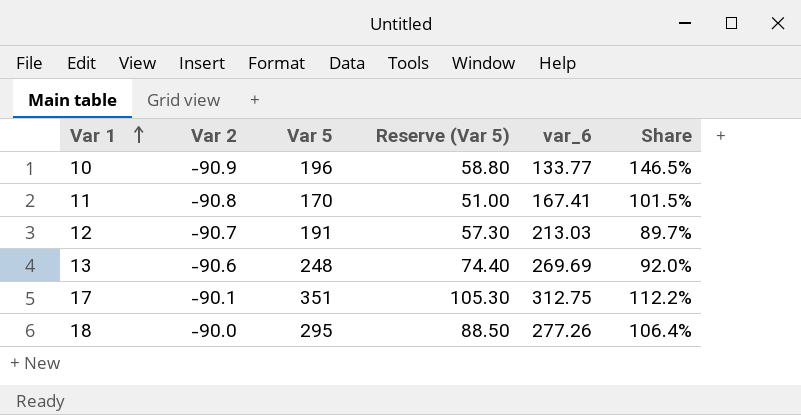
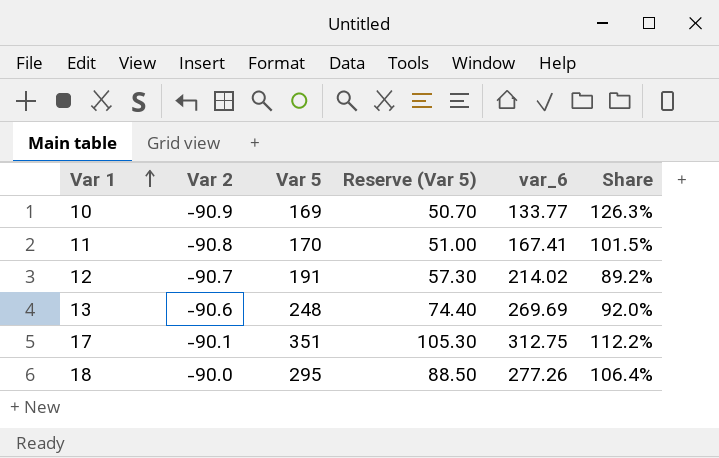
10 | Var 5: 196 -> 169
10 | Reserve (Var 5): 58.80 -> 50.70
10 | Share: 146.5% -> 126.3%
12 | var_6: 213.03 -> 214.02
12 | Share: 89.7% -> 89.2%

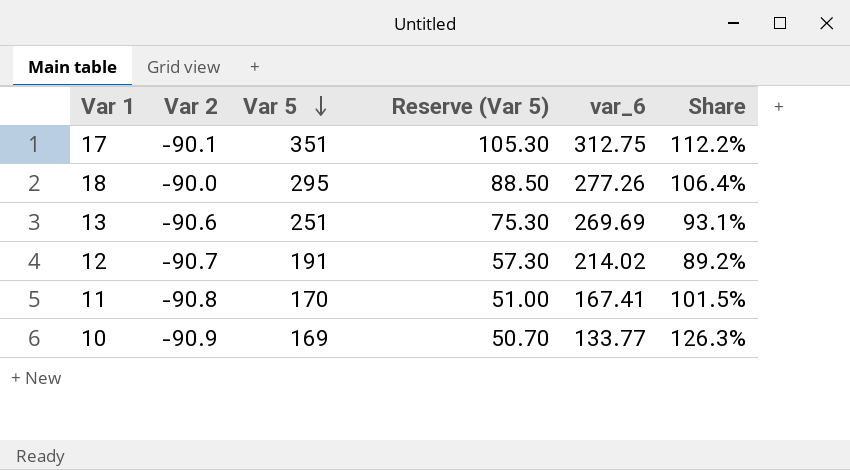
row order: Var 1 ascending -> Var 5 descending
13 | Var 5: 248 -> 251
13 | Reserve (Var 5): 74.40 -> 75.30
13 | Share: 92.0% -> 93.1%

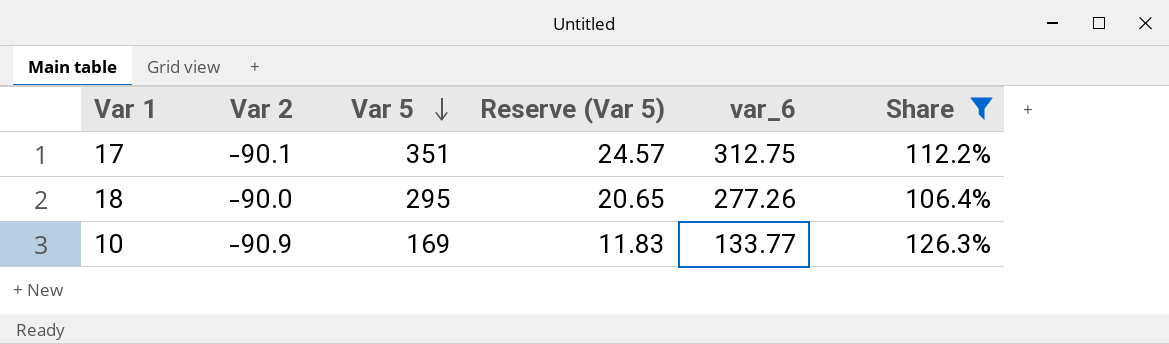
filter: none -> Share >= 106.4%
column Reserve (Var 5) | formula: [Var 5] * 0.3 -> [Var 5] * 0.07

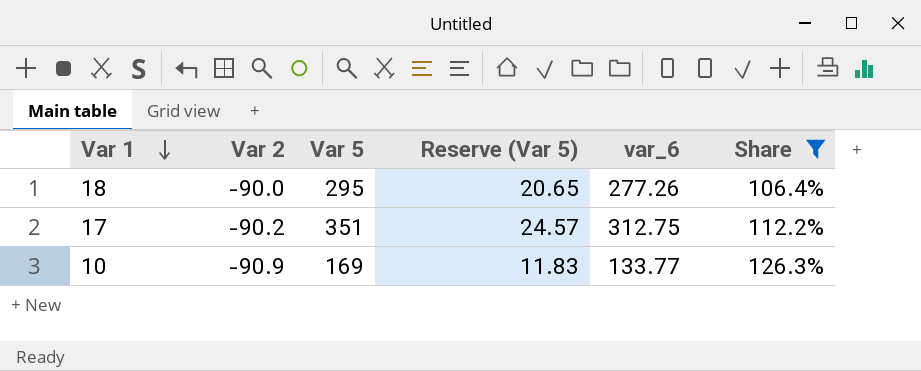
row order: Var 5 descending -> Var 1 descending
17 | Var 2: -90.1 -> -90.2

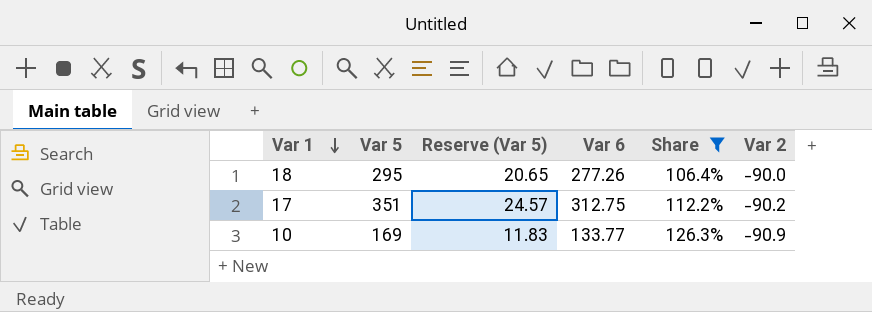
column name: var_6 -> Var 6
column Var 2 | position: 2 -> 6

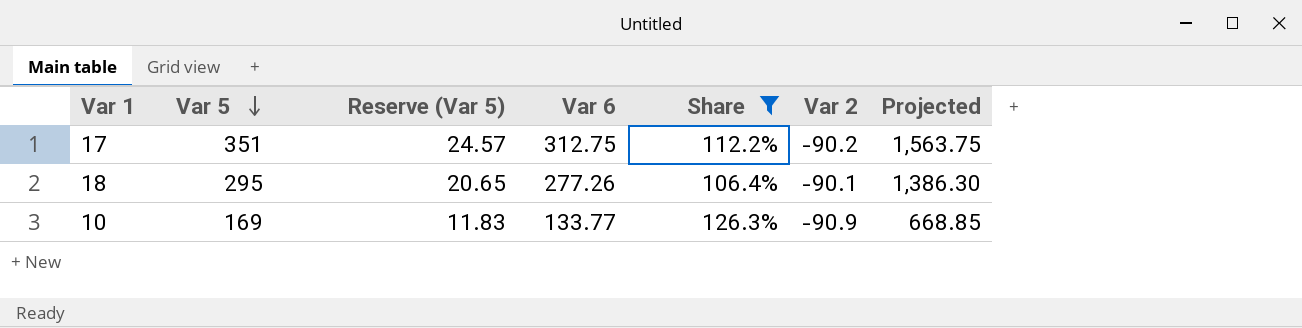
row order: Var 1 descending -> Var 5 descending
column Projected | formula: none -> [Var 6] * 5
18 | Var 2: -90.0 -> -90.1

